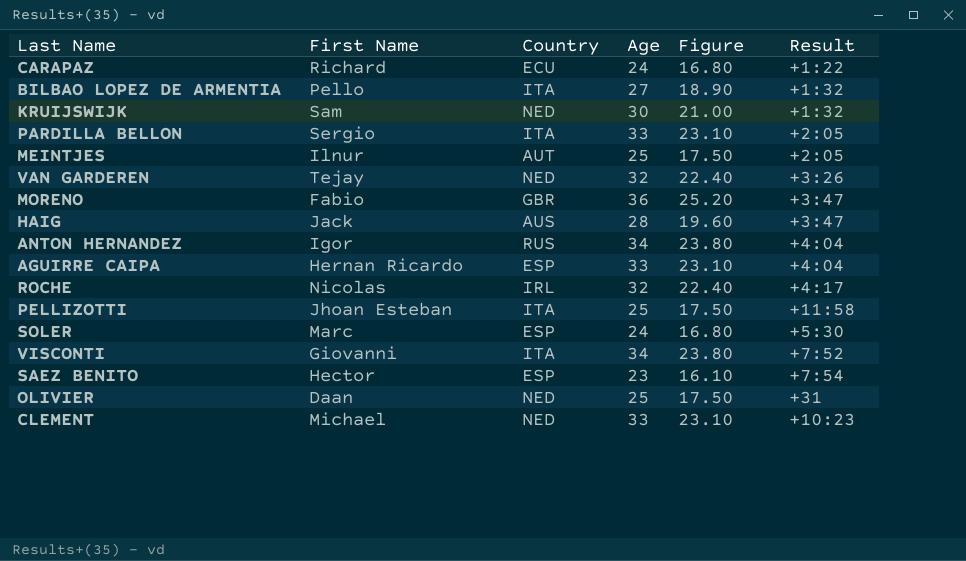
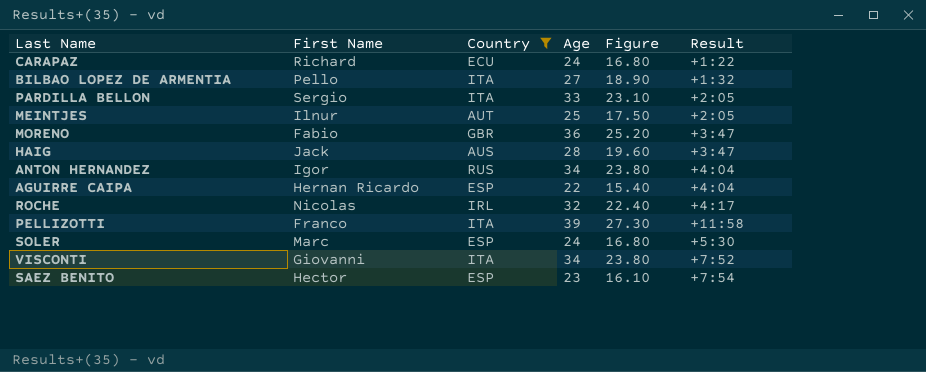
filter: none -> Country != NED
AGUIRRE CAIPA | Age: 33 -> 22
AGUIRRE CAIPA | Figure: 23.10 -> 15.40
PELLIZOTTI | First Name: Jhoan Esteban -> Franco
PELLIZOTTI | Age: 25 -> 39
PELLIZOTTI | Figure: 17.50 -> 27.30

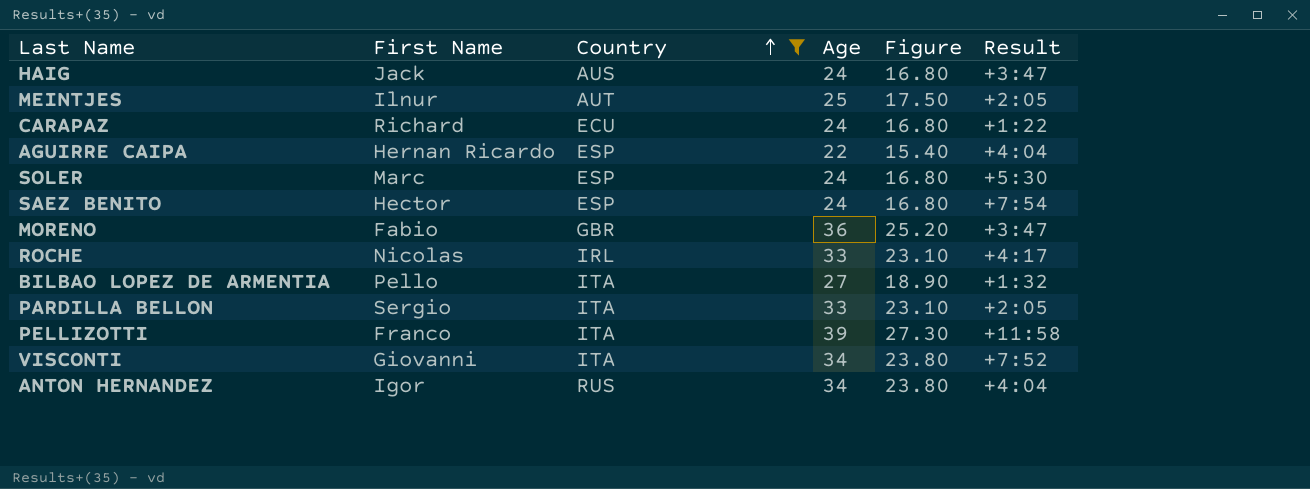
row order: none -> Country ascending
HAIG | Age: 28 -> 24
HAIG | Figure: 19.60 -> 16.80
SAEZ BENITO | Age: 23 -> 24
SAEZ BENITO | Figure: 16.10 -> 16.80
ROCHE | Age: 32 -> 33
ROCHE | Figure: 22.40 -> 23.10

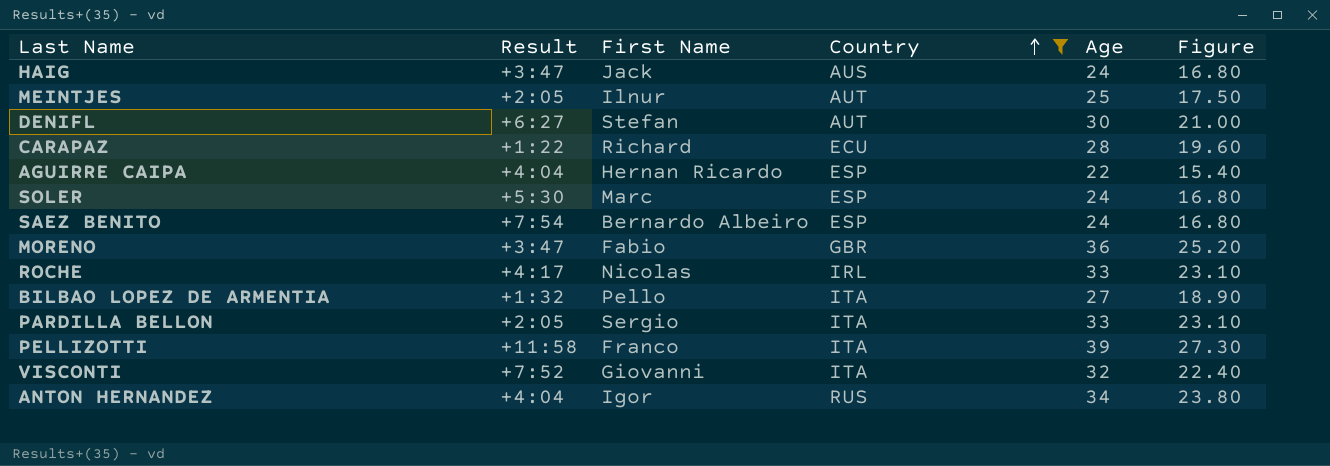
column Result | position: 6 -> 2
row DENIFL: none -> +6:27 | Stefan | AUT | 30 | 21.00
CARAPAZ | Age: 24 -> 28
CARAPAZ | Figure: 16.80 -> 19.60
SAEZ BENITO | First Name: Hector -> Bernardo Albeiro
VISCONTI | Age: 34 -> 32
VISCONTI | Figure: 23.80 -> 22.40

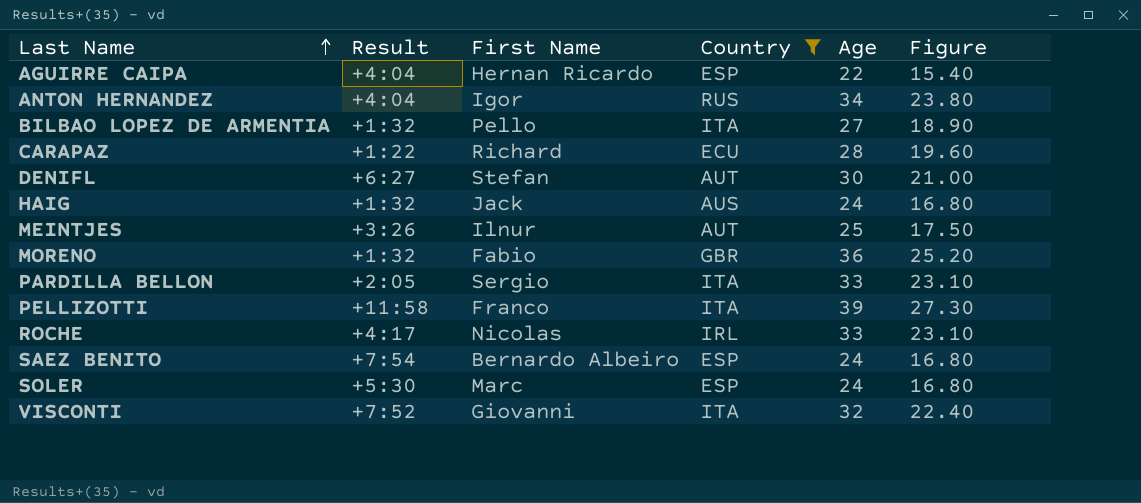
row order: Country ascending -> Last Name ascending
HAIG | Result: +3:47 -> +1:32
MEINTJES | Result: +2:05 -> +3:26
MORENO | Result: +3:47 -> +1:32

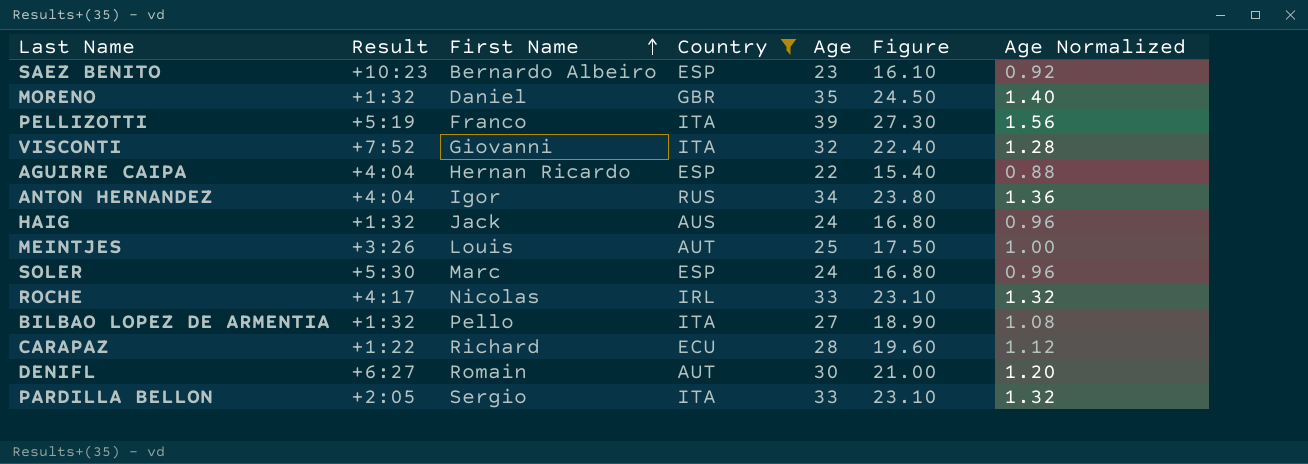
row order: Last Name ascending -> First Name ascending
column Age Normalized | formula: none -> [Age] * 0.04
SAEZ BENITO | Result: +7:54 -> +10:23
SAEZ BENITO | Age: 24 -> 23
SAEZ BENITO | Figure: 16.80 -> 16.10
MORENO | First Name: Fabio -> Daniel
MORENO | Age: 36 -> 35
MORENO | Figure: 25.20 -> 24.50
PELLIZOTTI | Result: +11:58 -> +5:19
MEINTJES | First Name: Ilnur -> Louis
DENIFL | First Name: Stefan -> Romain

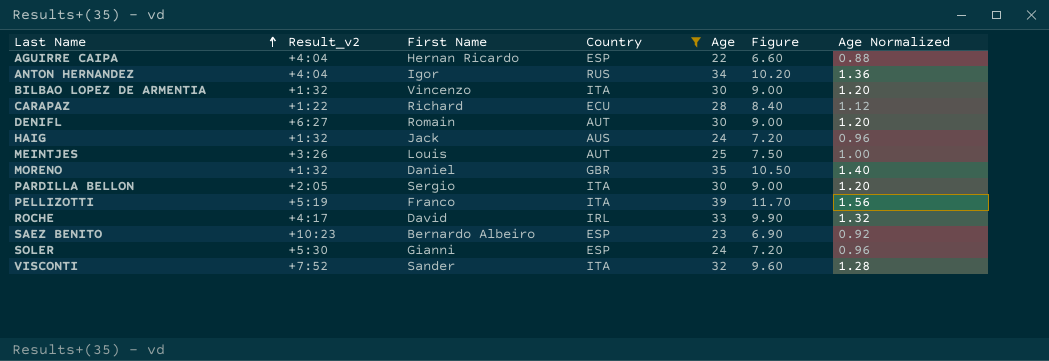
row order: First Name ascending -> Last Name ascending
column name: Result -> Result_v2
column Figure | formula: [Age] * 0.7 -> [Age] * 0.3
BILBAO LOPEZ DE ARMENTIA | First Name: Pello -> Vincenzo
BILBAO LOPEZ DE ARMENTIA | Age: 27 -> 30
BILBAO LOPEZ DE ARMENTIA | Age Normalized: 1.08 -> 1.20
PARDILLA BELLON | Age: 33 -> 30
PARDILLA BELLON | Age Normalized: 1.32 -> 1.20
ROCHE | First Name: Nicolas -> David
SOLER | First Name: Marc -> Gianni
VISCONTI | First Name: Giovanni -> Sander

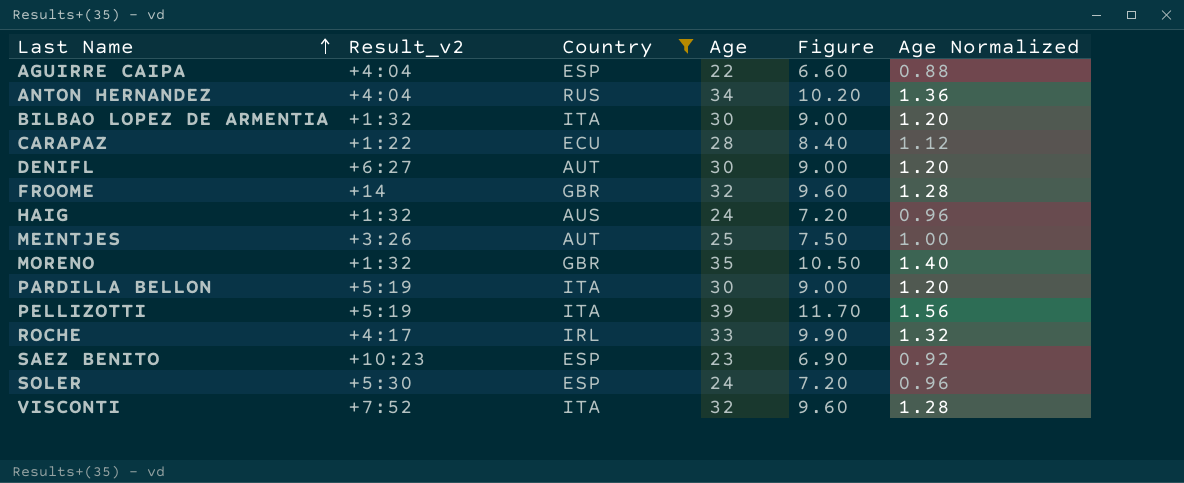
column First Name | position: 3 -> none
row FROOME: none -> +14 | GBR | 32 | 9.60 | 1.28
PARDILLA BELLON | Result_v2: +2:05 -> +5:19

